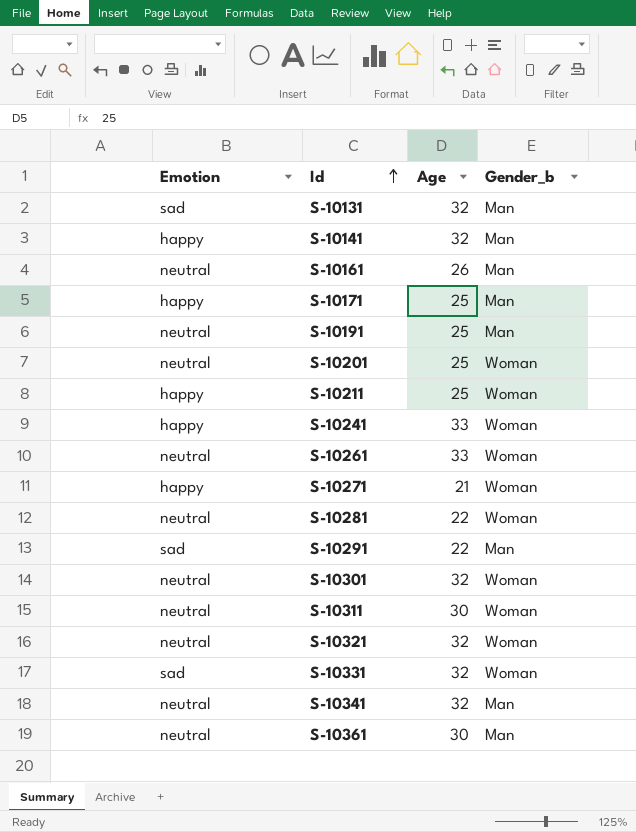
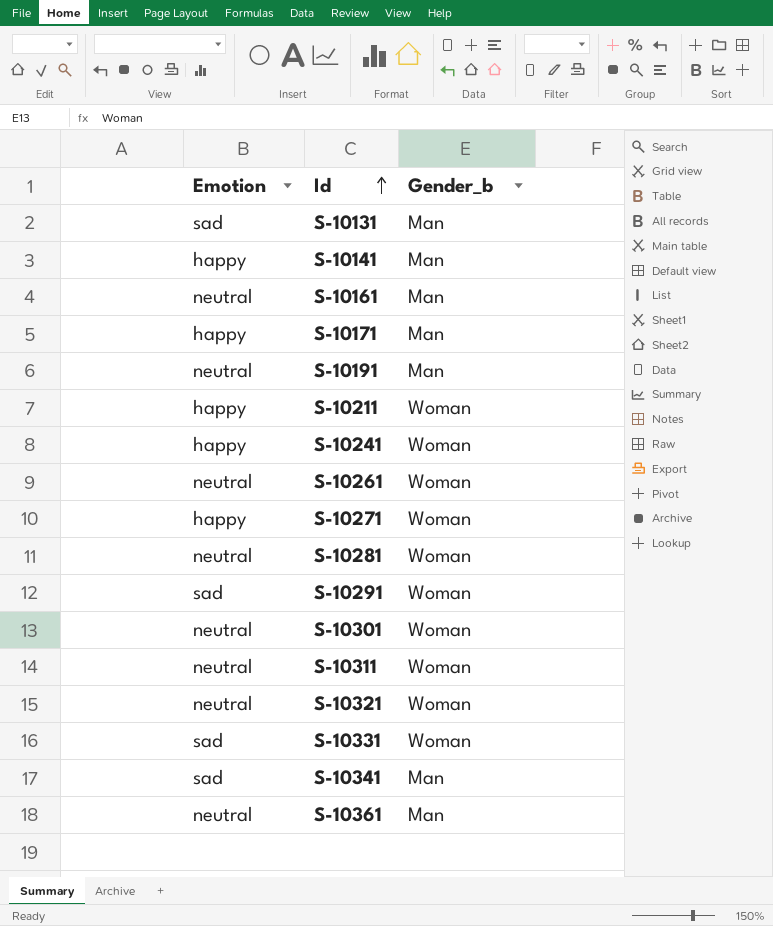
column Age | position: 3 -> none
row S-10201: neutral | 25 | Woman -> none
S-10291 | Gender_b: Man -> Woman
S-10341 | Emotion: neutral -> sad

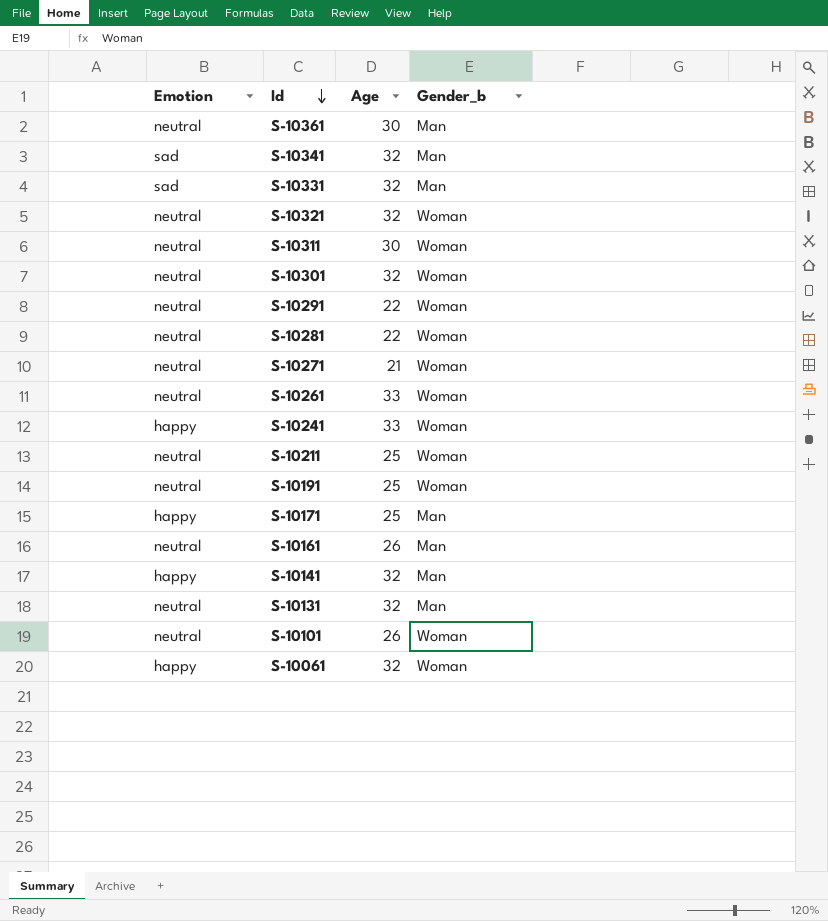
row order: Id ascending -> Id descending
column Age | position: none -> 3
S-10331 | Gender_b: Woman -> Man
S-10291 | Emotion: sad -> neutral
S-10271 | Emotion: happy -> neutral
S-10211 | Emotion: happy -> neutral
S-10191 | Gender_b: Man -> Woman
S-10131 | Emotion: sad -> neutral
row S-10101: none -> neutral | 26 | Woman
row S-10061: none -> happy | 32 | Woman

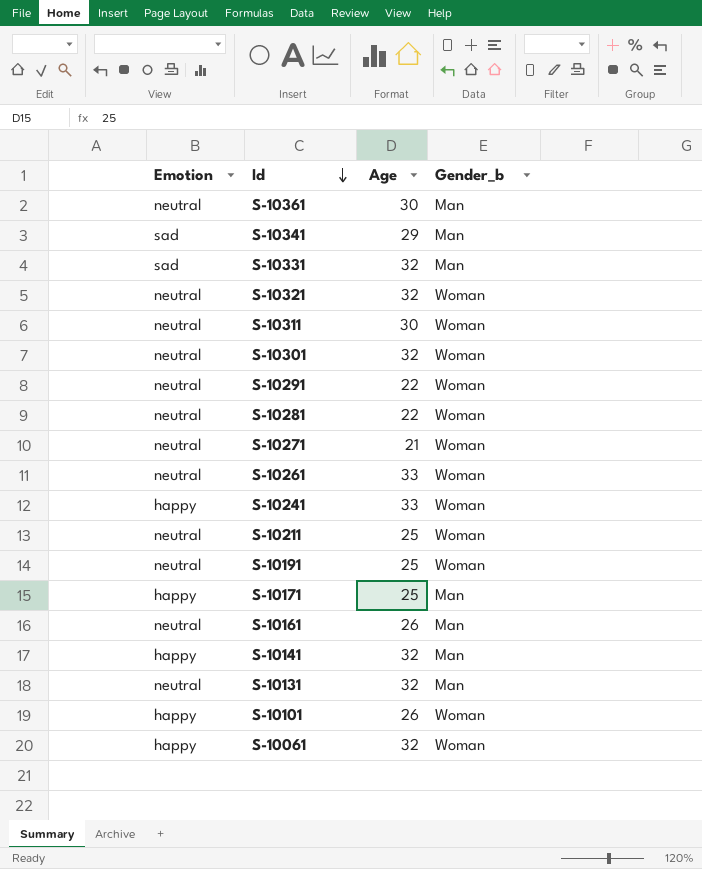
S-10341 | Age: 32 -> 29
S-10101 | Emotion: neutral -> happy

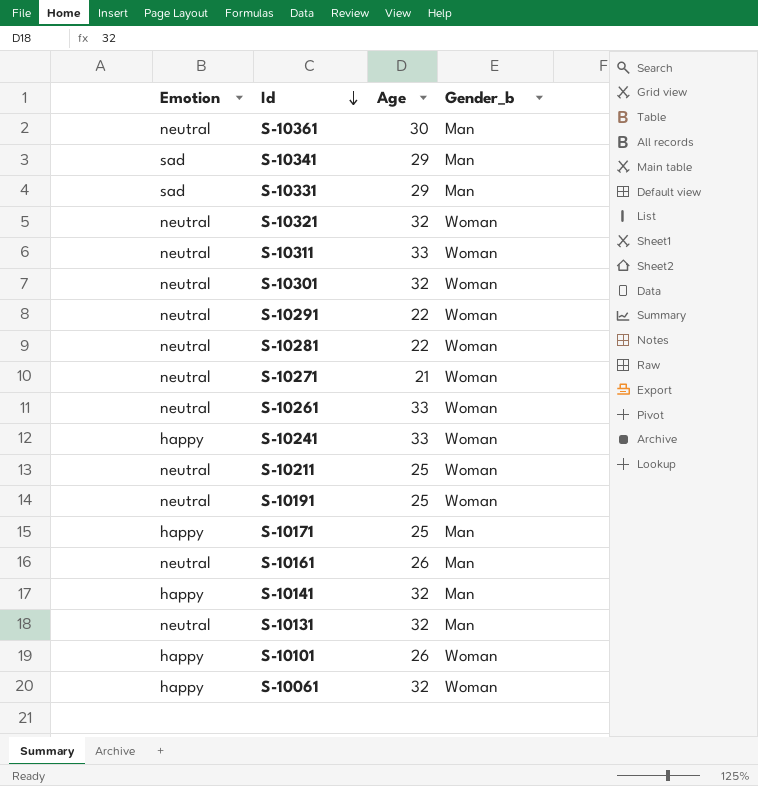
S-10331 | Age: 32 -> 29
S-10311 | Age: 30 -> 33

